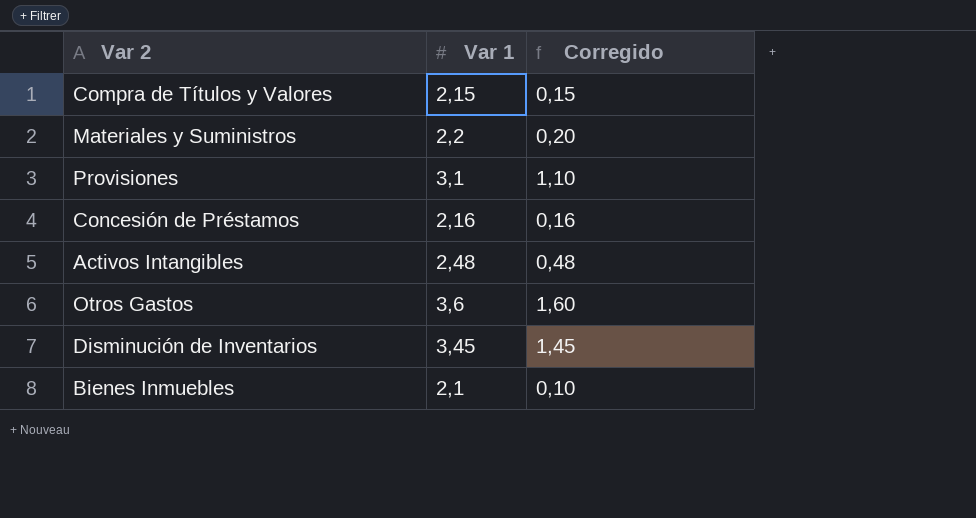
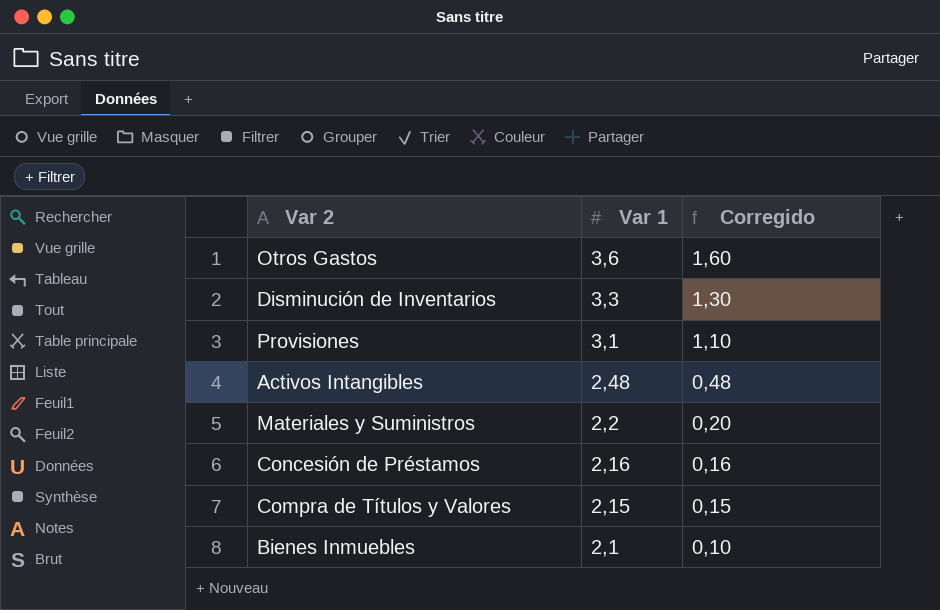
row order: none -> Var 1 descending
Disminución de Inventarios | Var 1: 3,45 -> 3,3
Disminución de Inventarios | Corregido: 1,45 -> 1,30

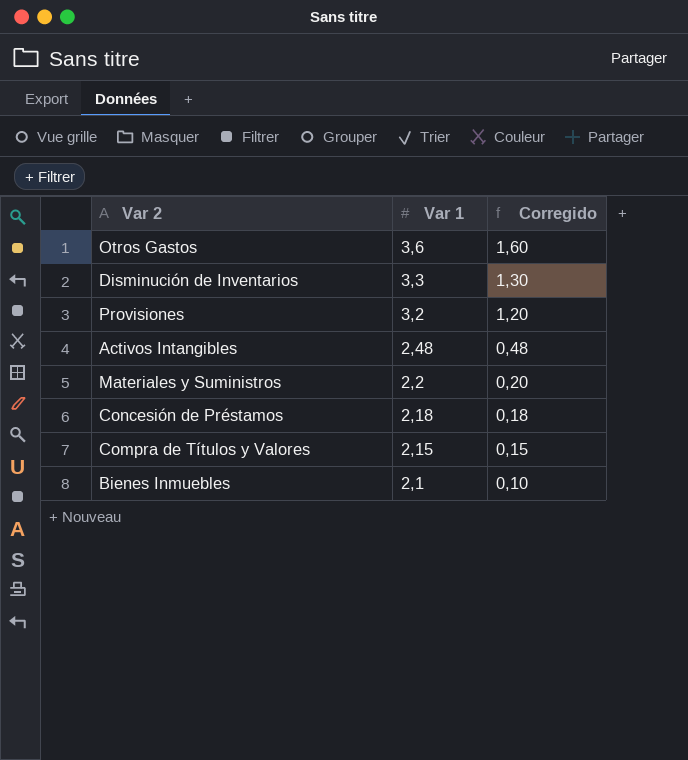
Provisiones | Var 1: 3,1 -> 3,2
Provisiones | Corregido: 1,10 -> 1,20
Concesión de Préstamos | Var 1: 2,16 -> 2,18
Concesión de Préstamos | Corregido: 0,16 -> 0,18

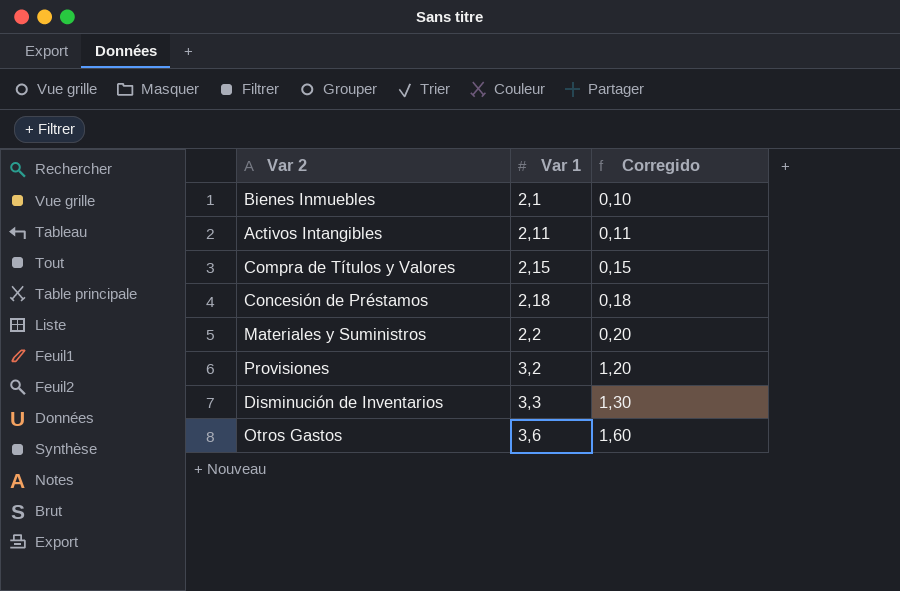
row order: Var 1 descending -> Var 1 ascending
Activos Intangibles | Var 1: 2,48 -> 2,11
Activos Intangibles | Corregido: 0,48 -> 0,11

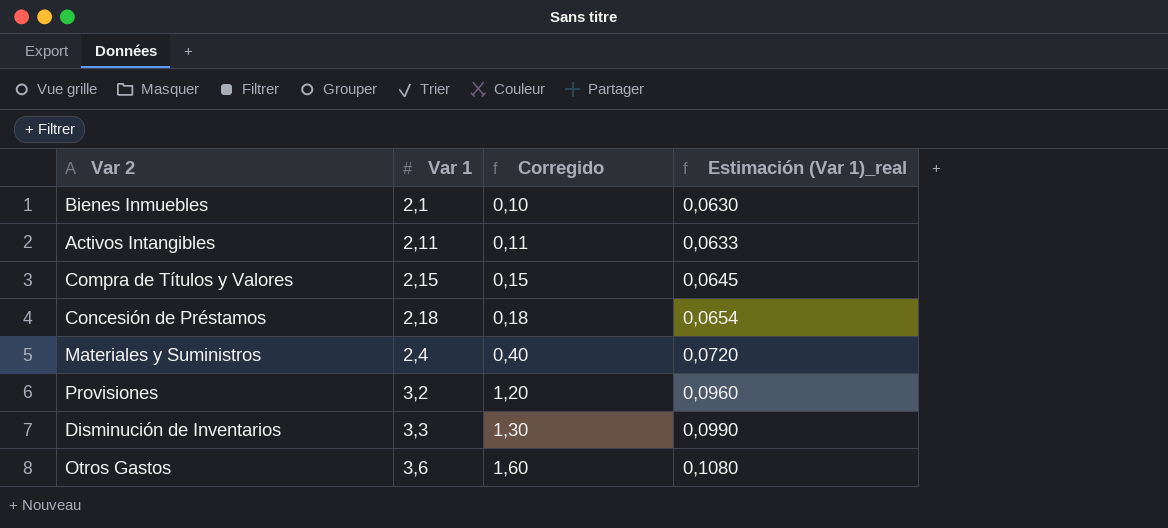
column Estimación (Var 1)_real | formula: none -> [Var 1] * 0,03
Materiales y Suministros | Var 1: 2,2 -> 2,4
Materiales y Suministros | Corregido: 0,20 -> 0,40

